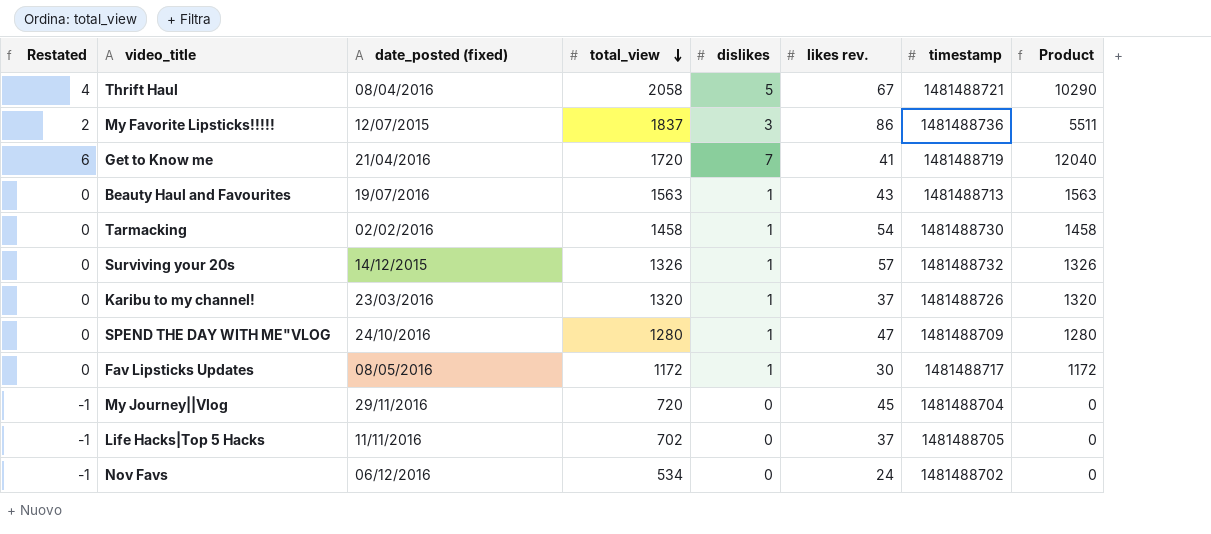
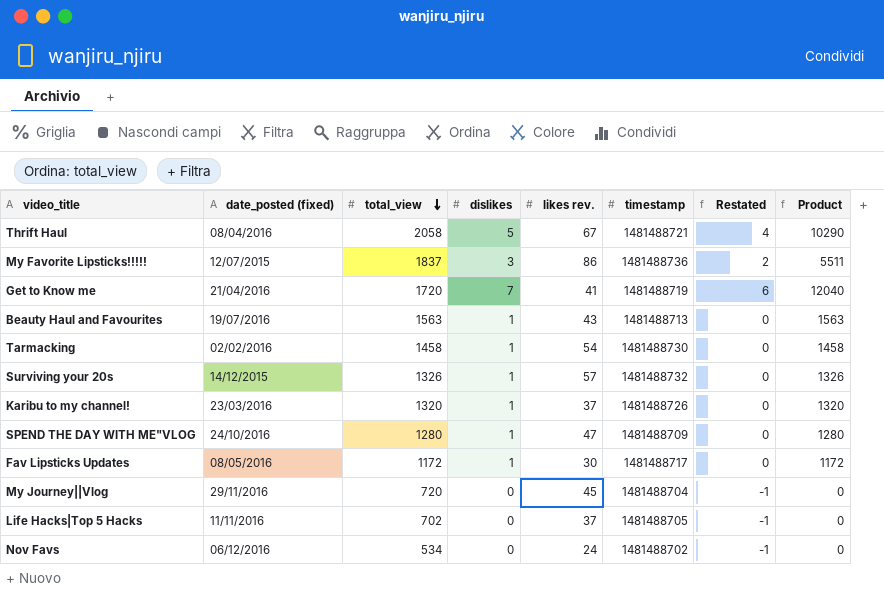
column Restated | position: 1 -> 7

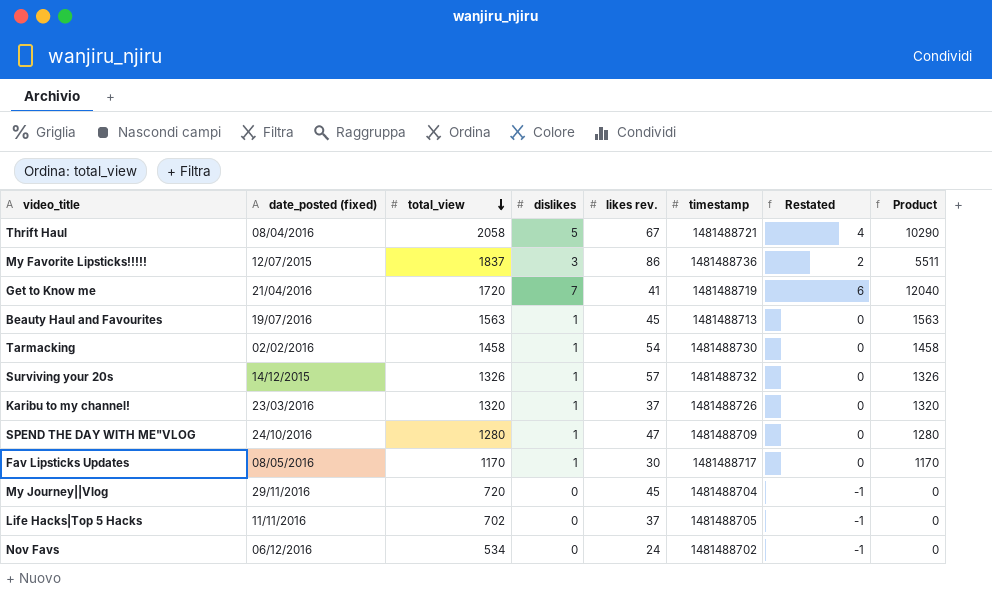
Beauty Haul and Favourites | likes rev.: 43 -> 45
Fav Lipsticks Updates | total_view: 1172 -> 1170
Fav Lipsticks Updates | Product: 1172 -> 1170

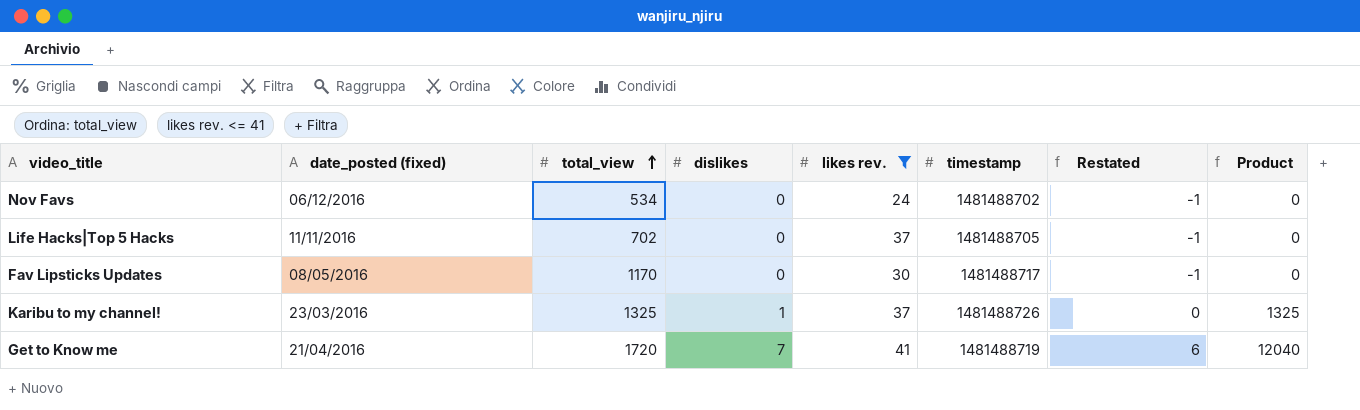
filter: none -> likes rev. <= 41
row order: total_view descending -> total_view ascending
Fav Lipsticks Updates | dislikes: 1 -> 0
Fav Lipsticks Updates | Restated: 0 -> -1
Fav Lipsticks Updates | Product: 1170 -> 0
Karibu to my channel! | total_view: 1320 -> 1325
Karibu to my channel! | Product: 1320 -> 1325

